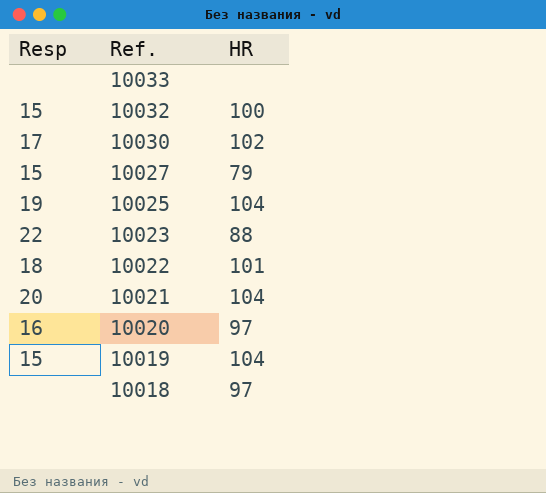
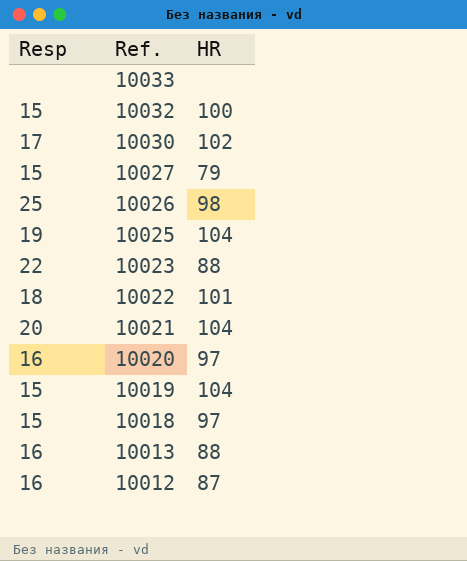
row 10026: none -> 25 | 98
10018 | Resp: none -> 15
row 10013: none -> 16 | 88
row 10012: none -> 16 | 87

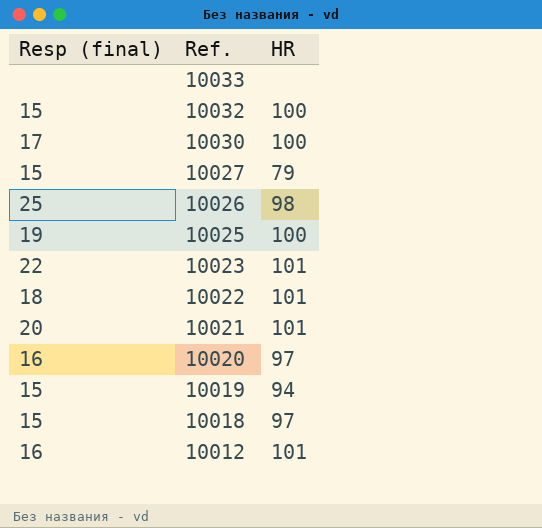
column name: Resp -> Resp (final)
row 10013: 16 | 88 -> none
10030 | HR: 102 -> 100
10025 | HR: 104 -> 100
10023 | HR: 88 -> 101
10021 | HR: 104 -> 101
10019 | HR: 104 -> 94
10012 | HR: 87 -> 101

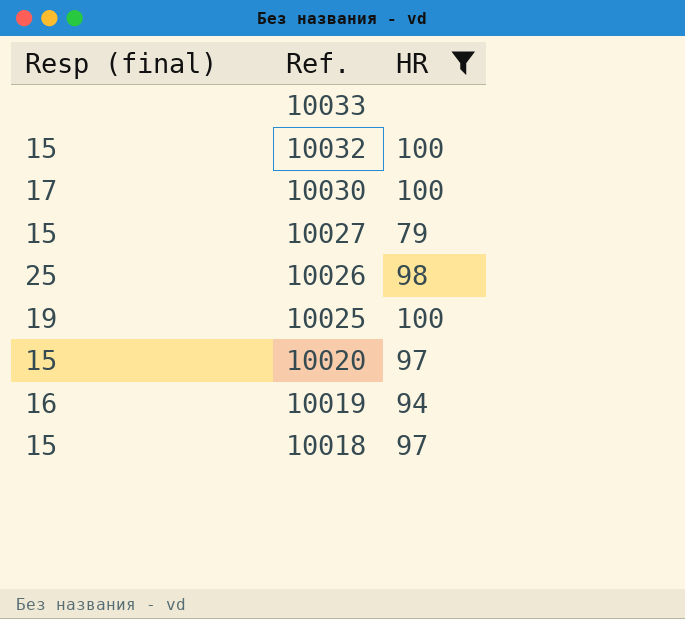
filter: none -> HR != 101
10020 | Resp (final): 16 -> 15
10019 | Resp (final): 15 -> 16

